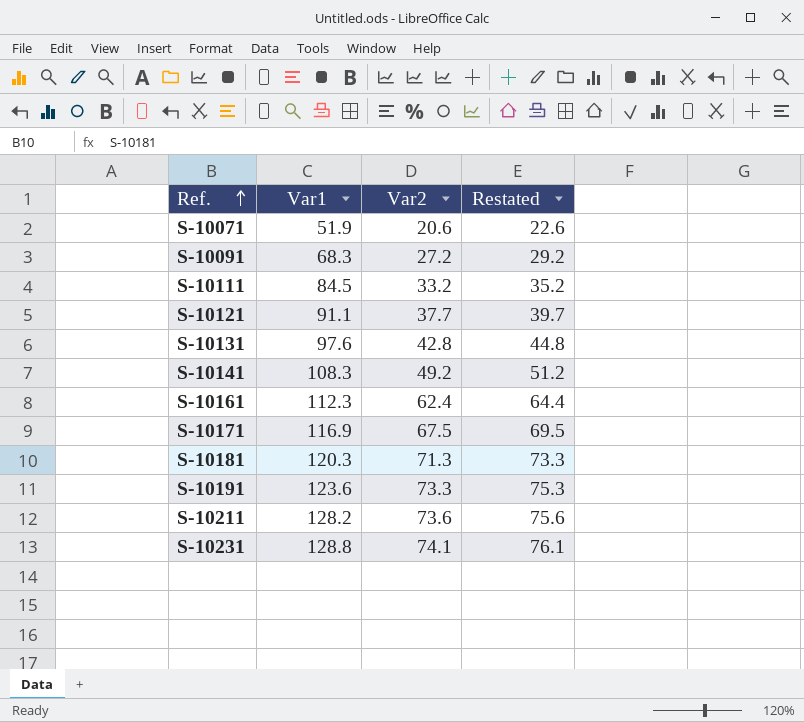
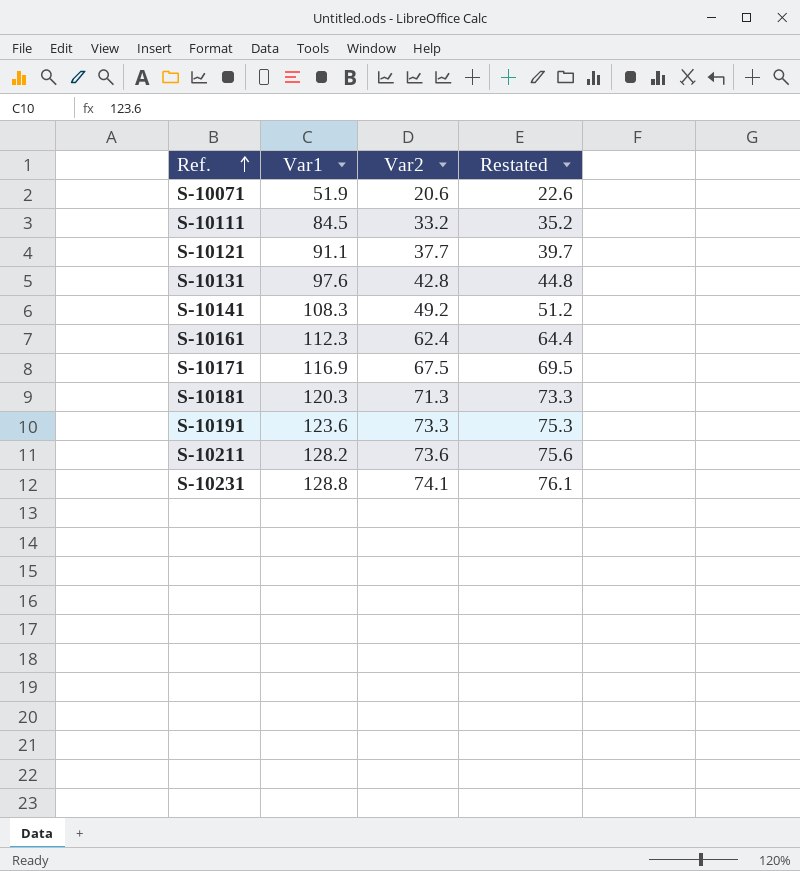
row S-10091: 68.3 | 27.2 | 29.2 -> none

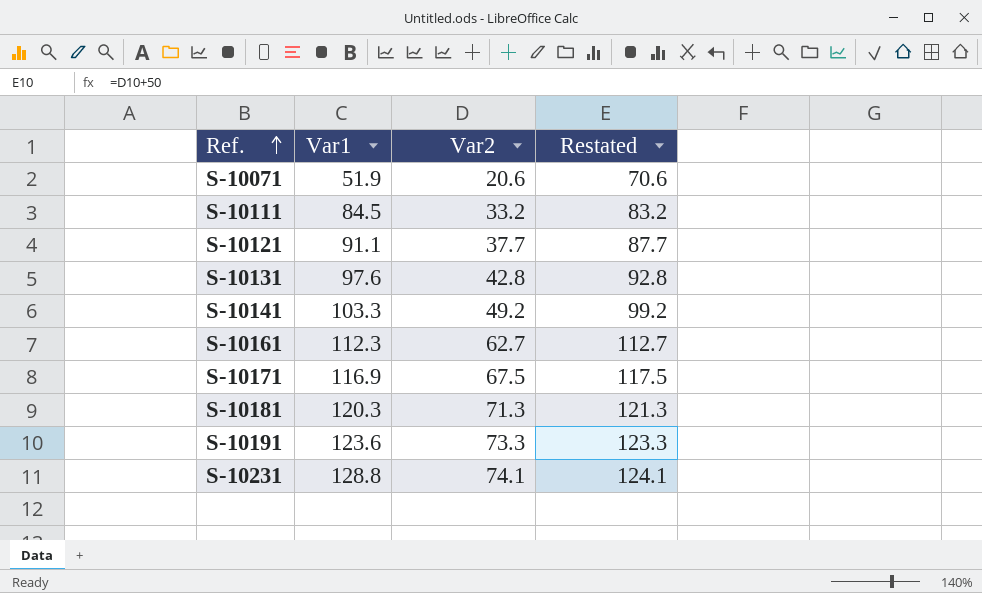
column Restated | formula: [Var2] + 2 -> [Var2] + 50
row S-10211: 128.2 | 73.6 | 75.6 -> none
S-10141 | Var1: 108.3 -> 103.3
S-10161 | Var2: 62.4 -> 62.7

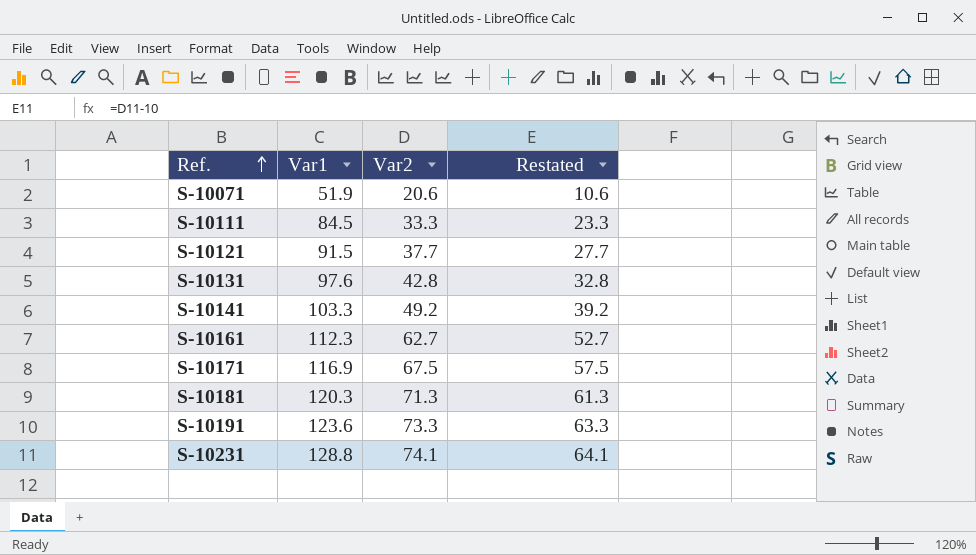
column Restated | formula: [Var2] + 50 -> [Var2] - 10
S-10111 | Var2: 33.2 -> 33.3
S-10121 | Var1: 91.1 -> 91.5

